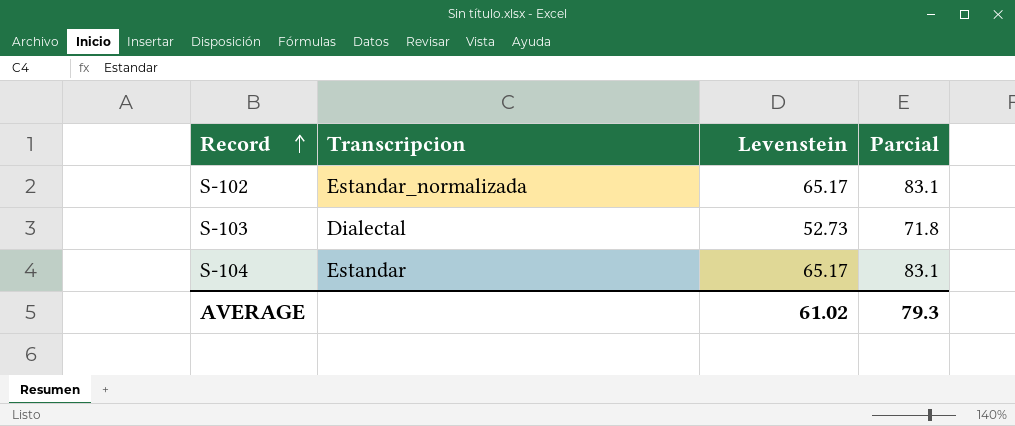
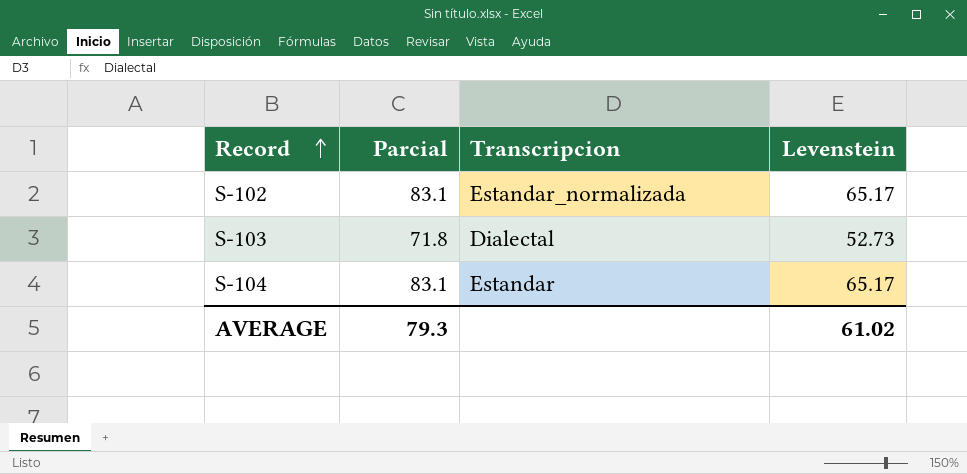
column Parcial | position: 4 -> 2

